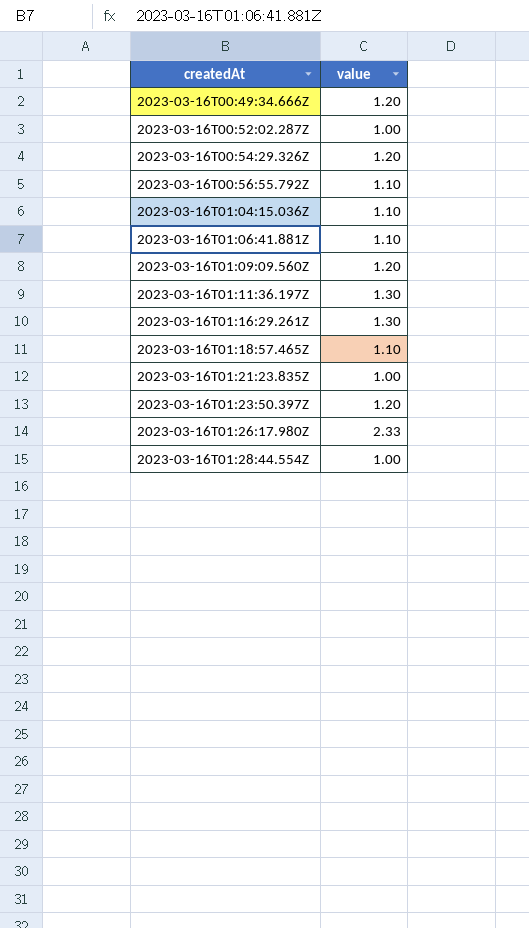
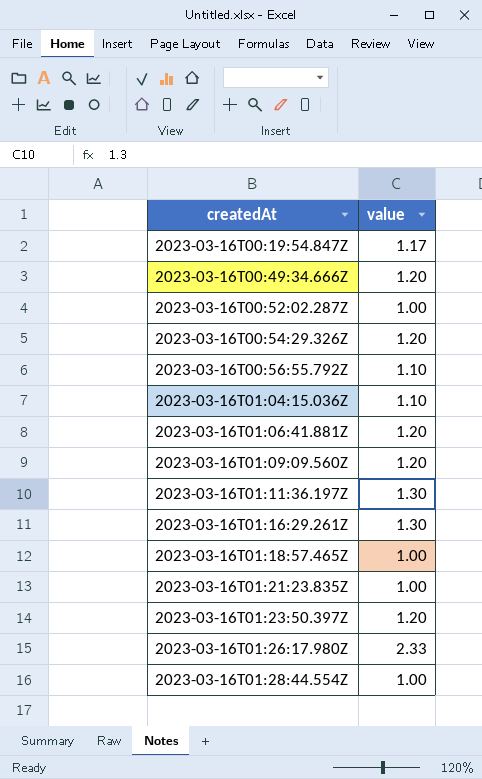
row 2023-03-16T00:19:54.847Z: none -> 1.17
2023-03-16T01:06:41.881Z | value: 1.10 -> 1.20
2023-03-16T01:18:57.465Z | value: 1.10 -> 1.00

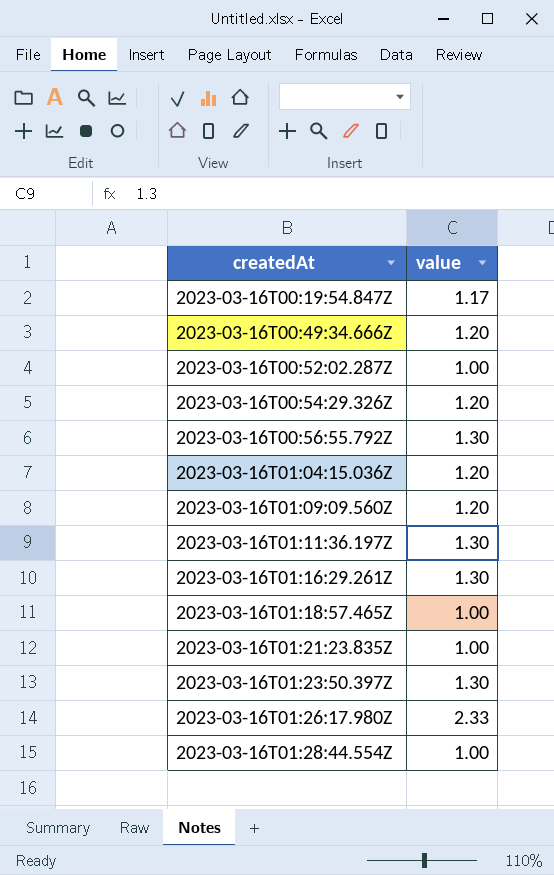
row 2023-03-16T01:06:41.881Z: 1.20 -> none
2023-03-16T00:56:55.792Z | value: 1.10 -> 1.30
2023-03-16T01:04:15.036Z | value: 1.10 -> 1.20
2023-03-16T01:23:50.397Z | value: 1.20 -> 1.30

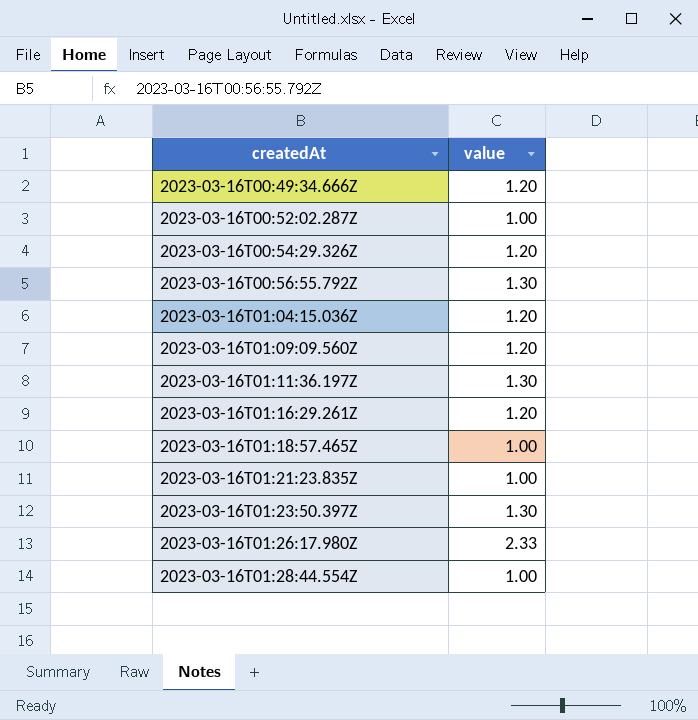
row 2023-03-16T00:19:54.847Z: 1.17 -> none
2023-03-16T01:16:29.261Z | value: 1.30 -> 1.20

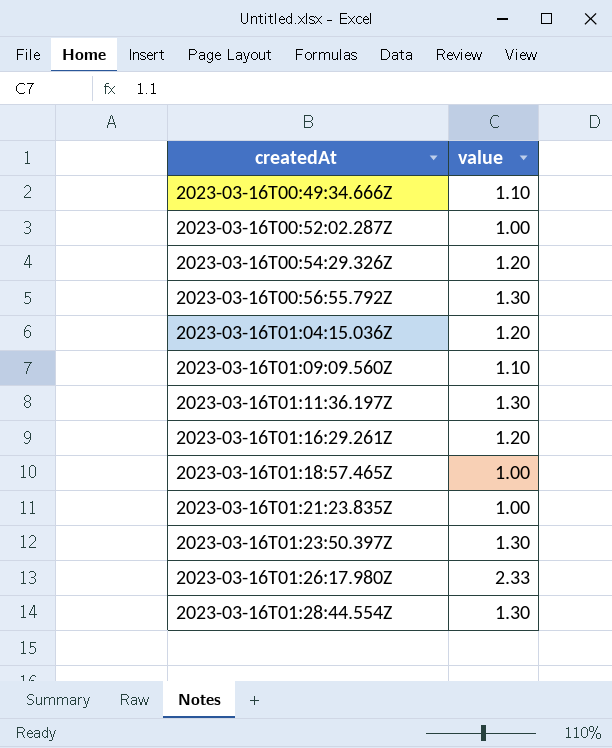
2023-03-16T00:49:34.666Z | value: 1.20 -> 1.10
2023-03-16T01:09:09.560Z | value: 1.20 -> 1.10
2023-03-16T01:28:44.554Z | value: 1.00 -> 1.30

